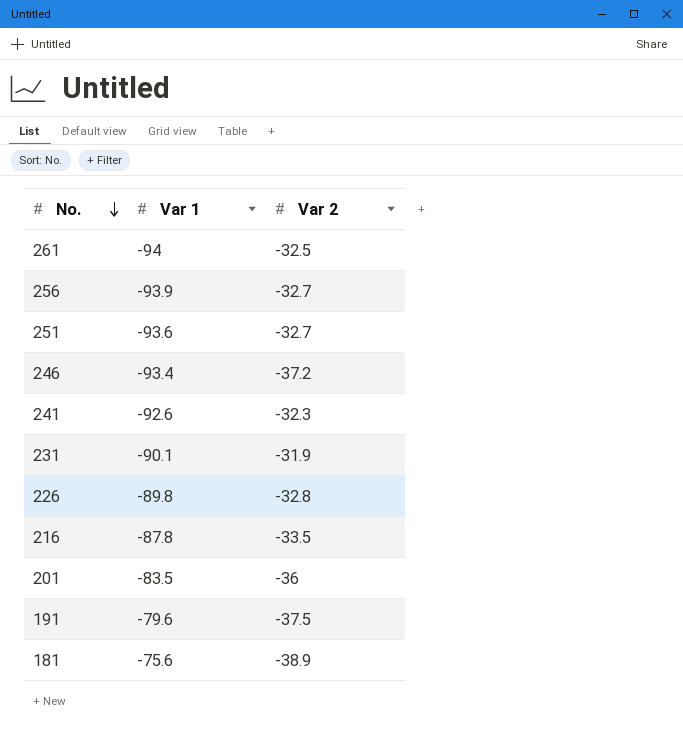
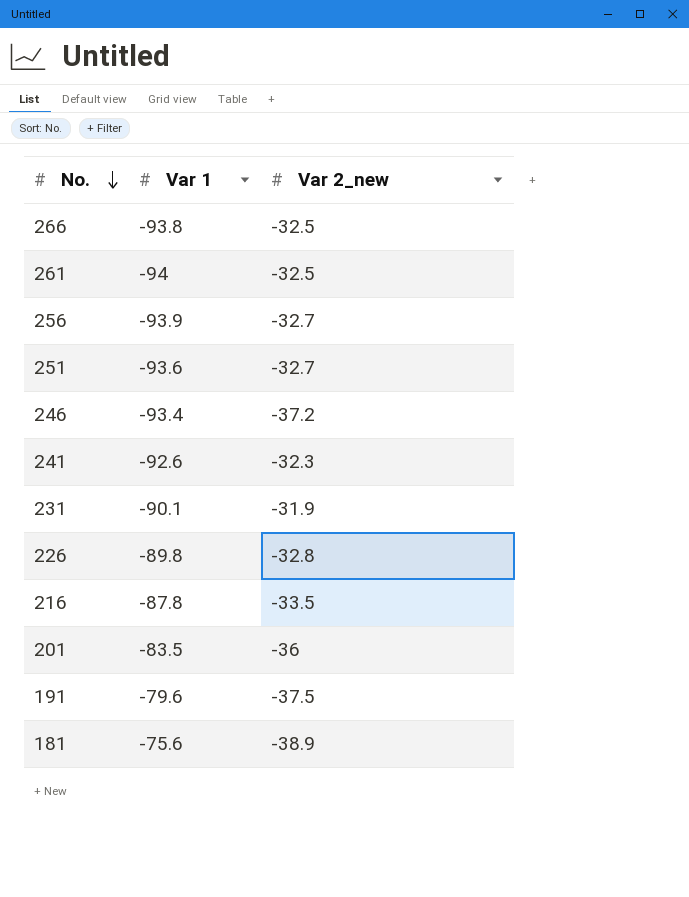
column name: Var 2 -> Var 2_new
row 266: none -> -93.8 | -32.5

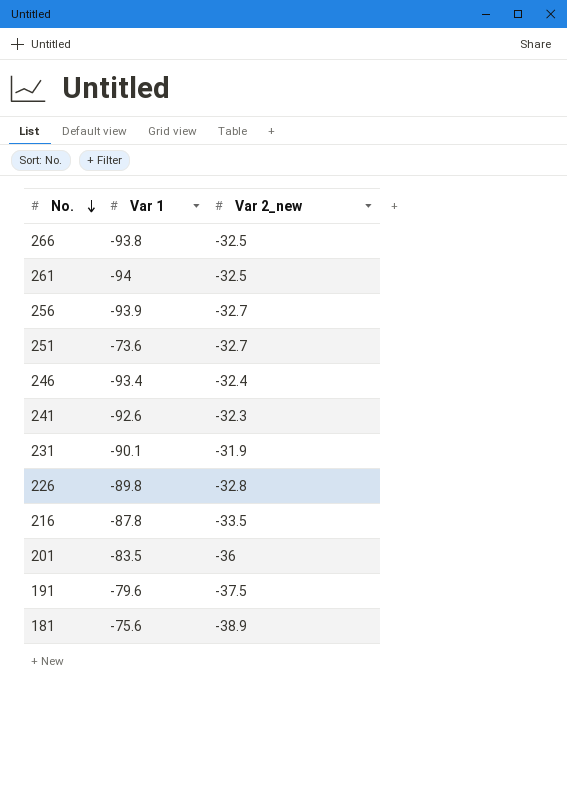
251 | Var 1: -93.6 -> -73.6
246 | Var 2_new: -37.2 -> -32.4

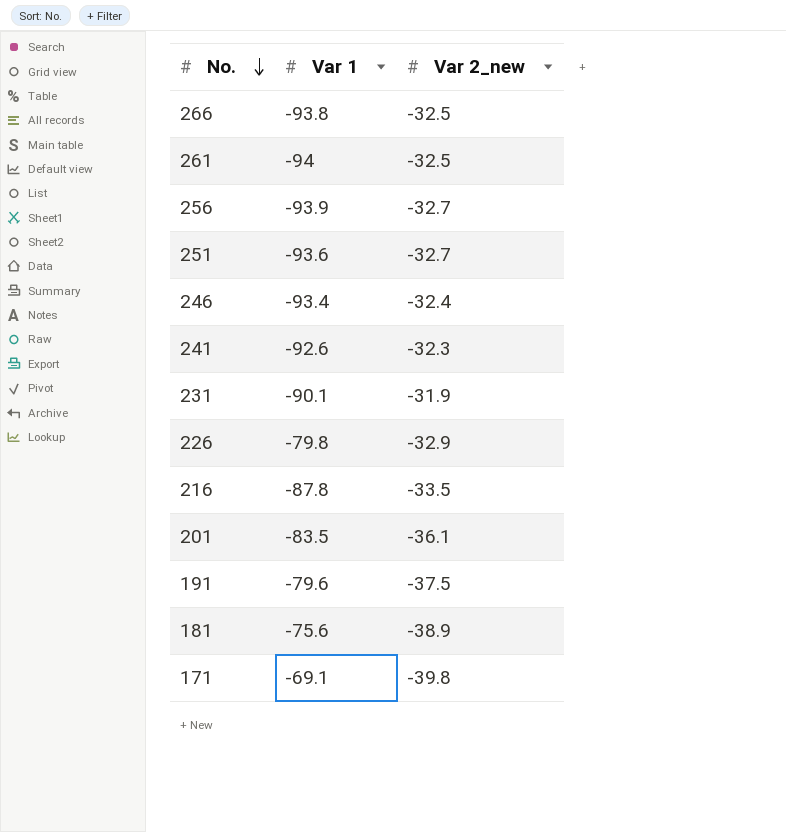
251 | Var 1: -73.6 -> -93.6
226 | Var 1: -89.8 -> -79.8
226 | Var 2_new: -32.8 -> -32.9
201 | Var 2_new: -36 -> -36.1
row 171: none -> -69.1 | -39.8

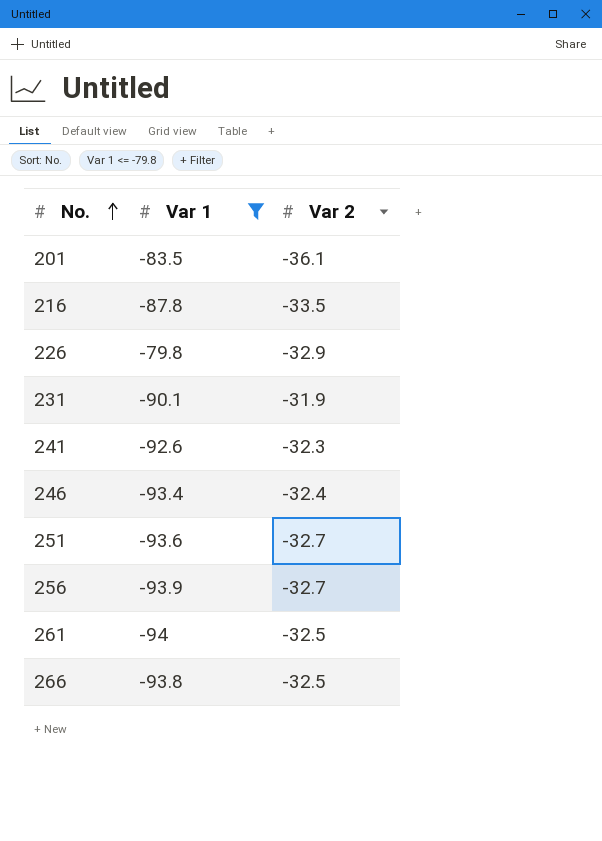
filter: none -> Var 1 <= -79.8
row order: No. descending -> No. ascending
column name: Var 2_new -> Var 2

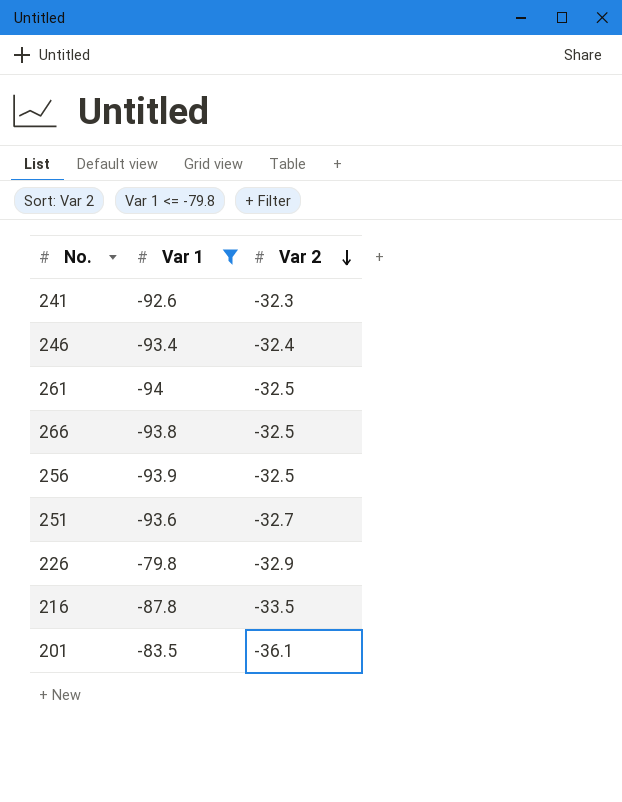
row order: No. ascending -> Var 2 descending
row 231: -90.1 | -31.9 -> none
256 | Var 2: -32.7 -> -32.5

